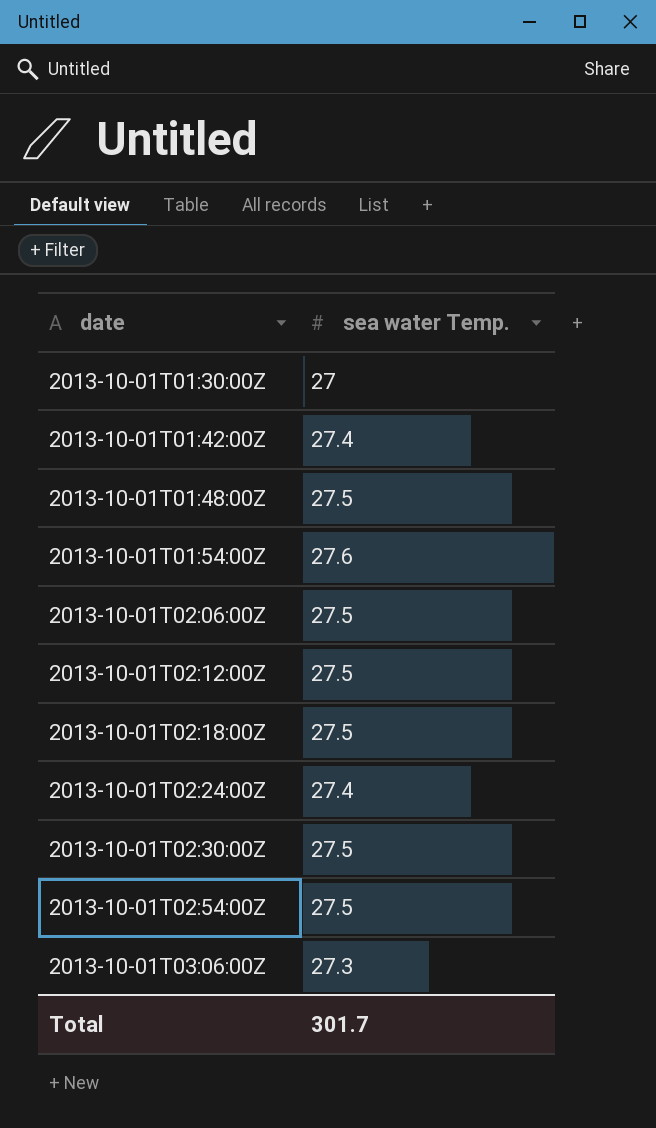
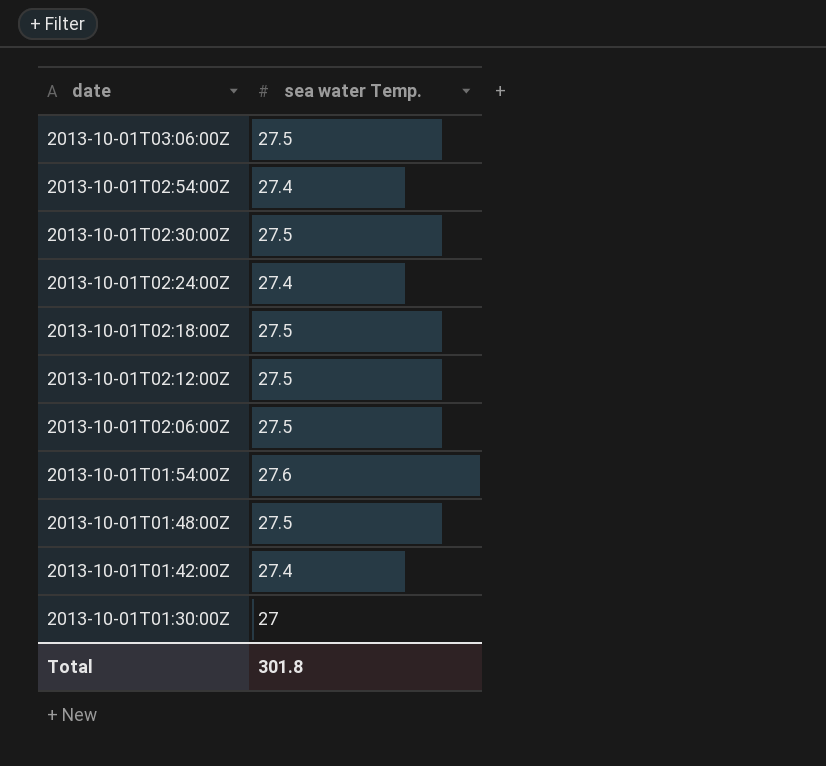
row order: date ascending -> date descending
2013-10-01T03:06:00Z | sea water Temp.: 27.3 -> 27.5
2013-10-01T02:54:00Z | sea water Temp.: 27.5 -> 27.4
Total | sea water Temp.: 301.7 -> 301.8

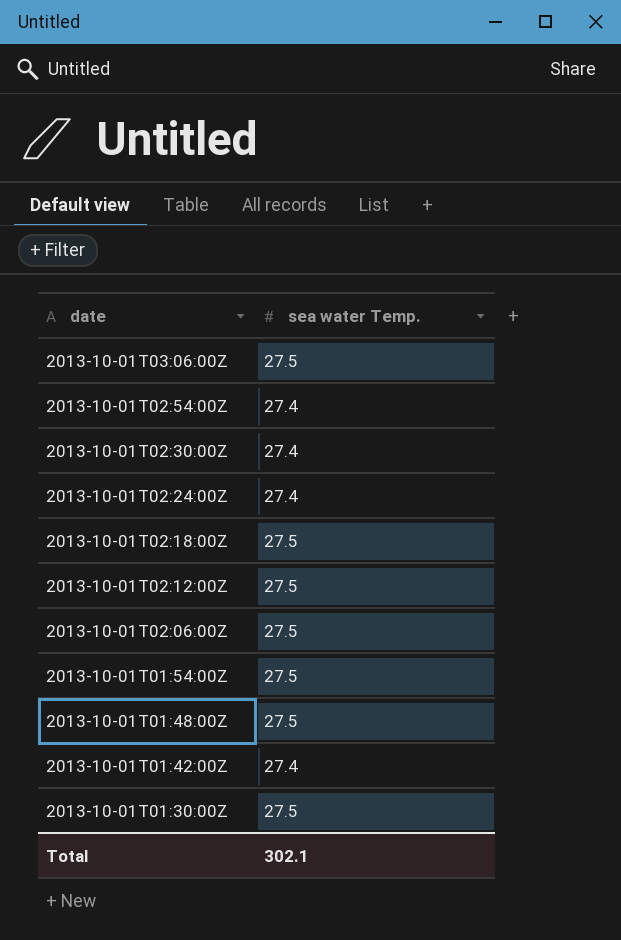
2013-10-01T02:30:00Z | sea water Temp.: 27.5 -> 27.4
2013-10-01T01:54:00Z | sea water Temp.: 27.6 -> 27.5
2013-10-01T01:30:00Z | sea water Temp.: 27 -> 27.5
Total | sea water Temp.: 301.8 -> 302.1

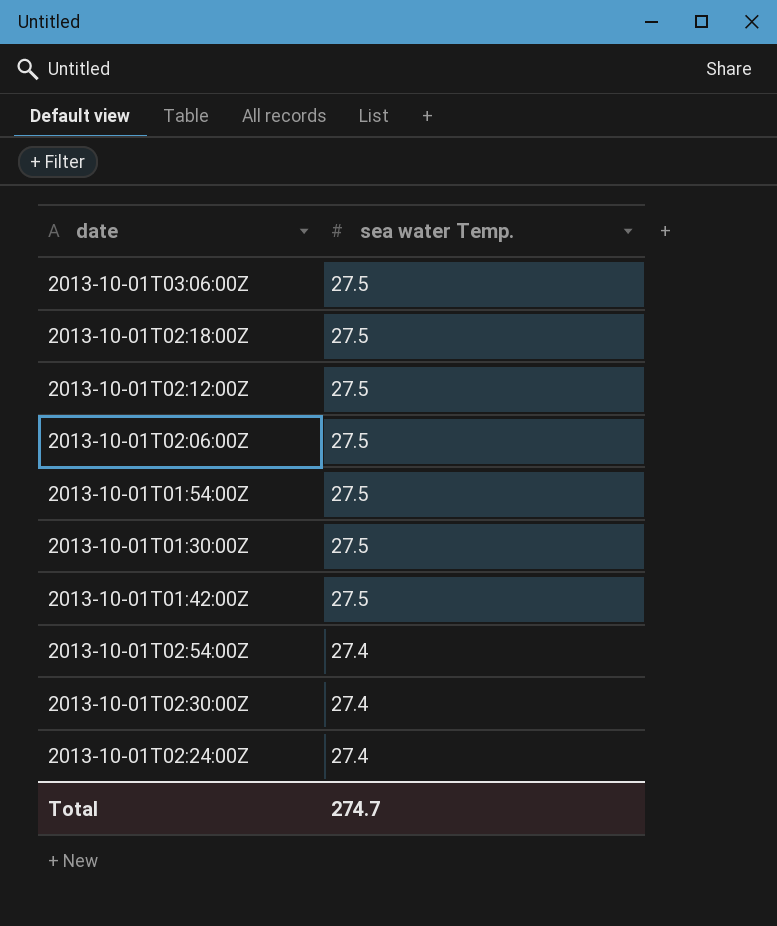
row order: date descending -> sea water Temp. descending
row 2013-10-01T01:48:00Z: 27.5 -> none
2013-10-01T01:42:00Z | sea water Temp.: 27.4 -> 27.5
Total | sea water Temp.: 302.1 -> 274.7

